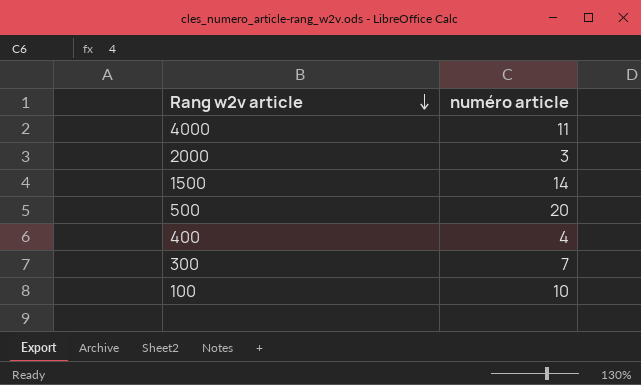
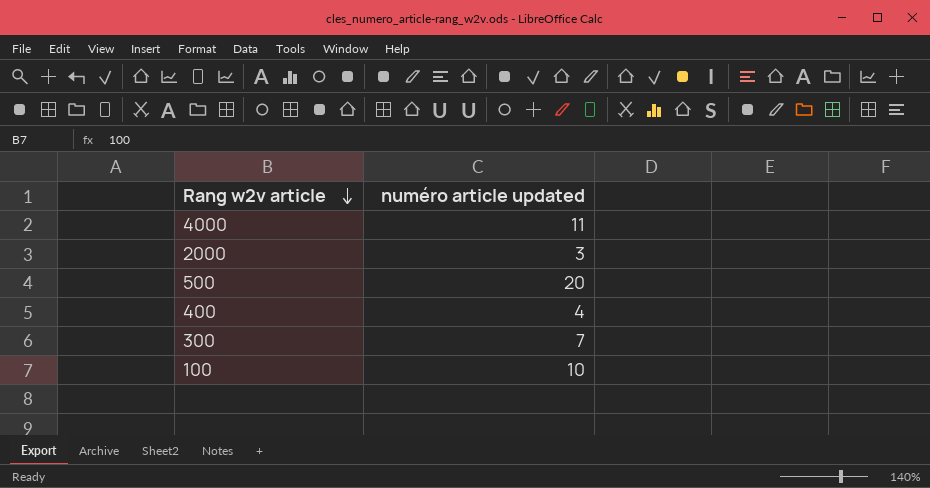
column name: numéro article -> numéro article updated
row 1500: 14 -> none

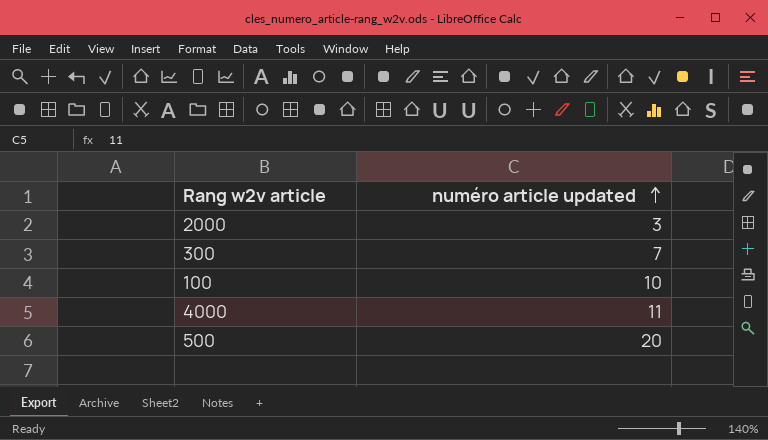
row order: Rang w2v article descending -> numéro article updated ascending
row 400: 4 -> none

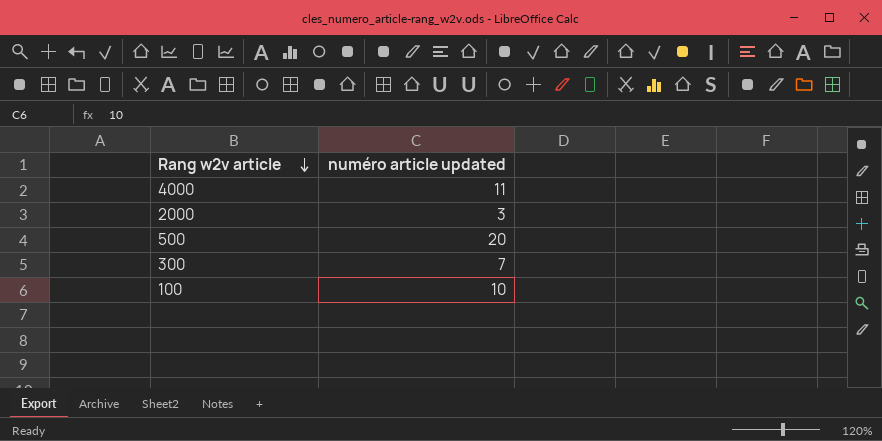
row order: numéro article updated ascending -> Rang w2v article descending

